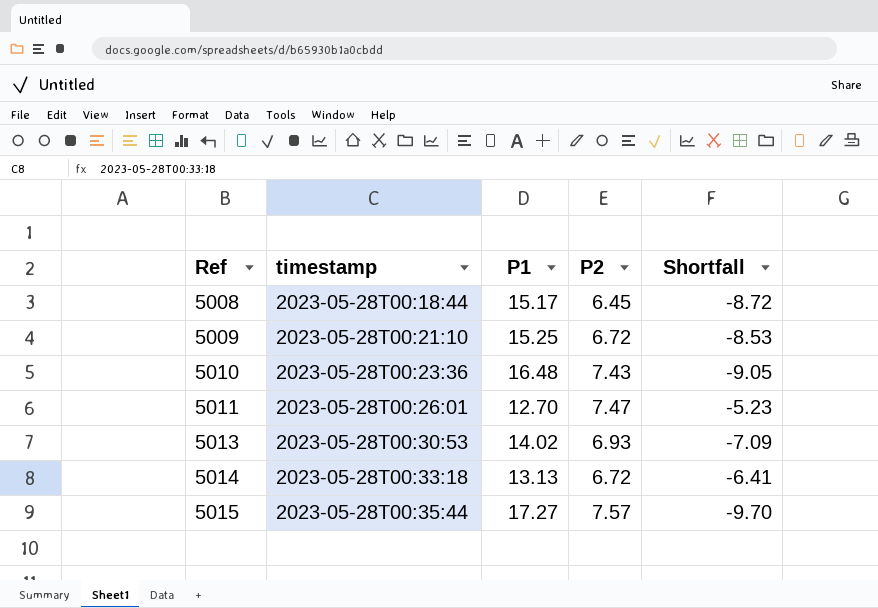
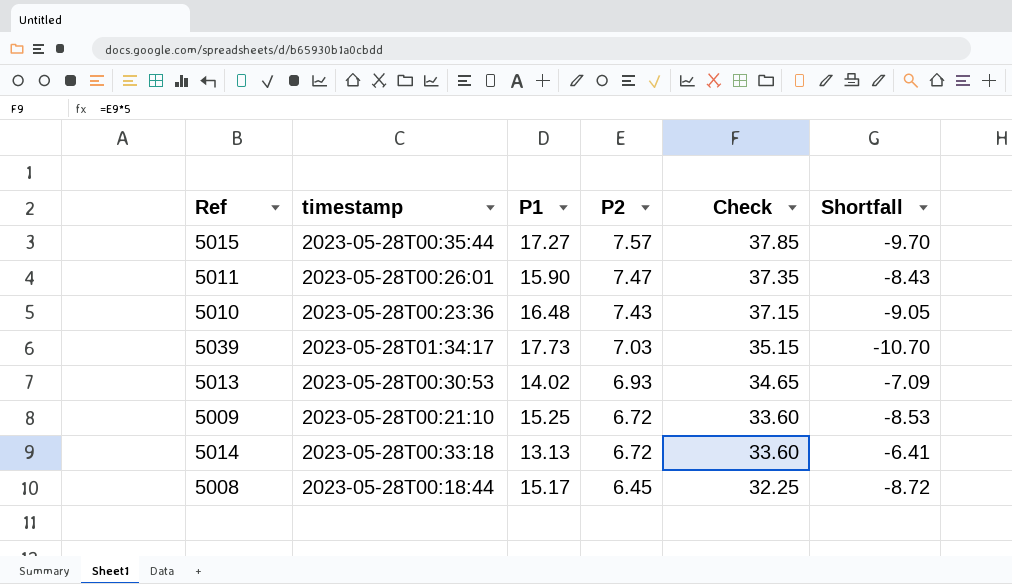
row order: Ref ascending -> P2 descending
column Check | formula: none -> [P2] * 5
5011 | P1: 12.70 -> 15.90
5011 | Shortfall: -5.23 -> -8.43
row 5039: none -> 2023-05-28T01:34:17 | 17.73 | 7.03 | 35.15 | -10.70

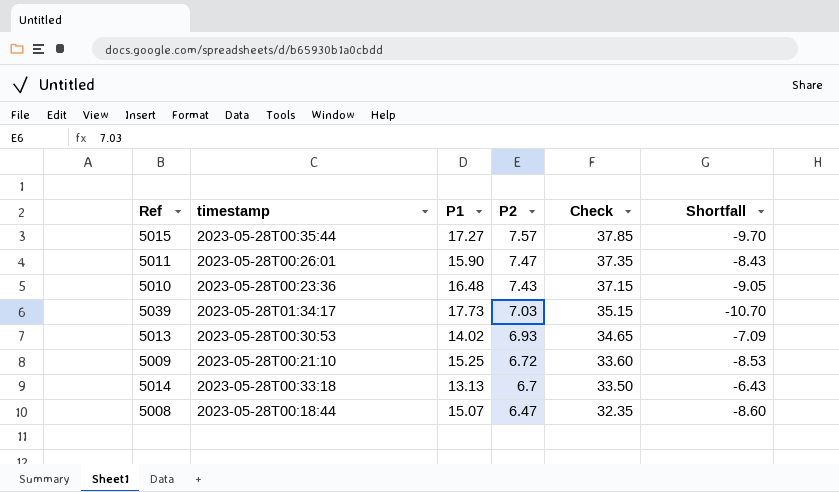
5014 | P2: 6.72 -> 6.7
5014 | Check: 33.60 -> 33.50
5014 | Shortfall: -6.41 -> -6.43
5008 | P1: 15.17 -> 15.07
5008 | P2: 6.45 -> 6.47
5008 | Check: 32.25 -> 32.35
5008 | Shortfall: -8.72 -> -8.60

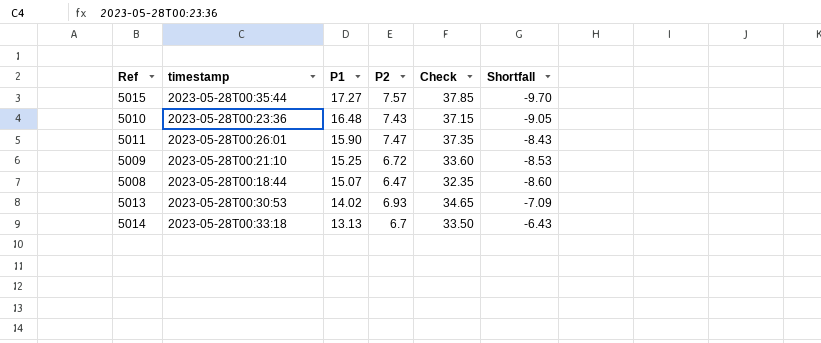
row order: P2 descending -> P1 descending
row 5039: 2023-05-28T01:34:17 | 17.73 | 7.03 | 35.15 | -10.70 -> none

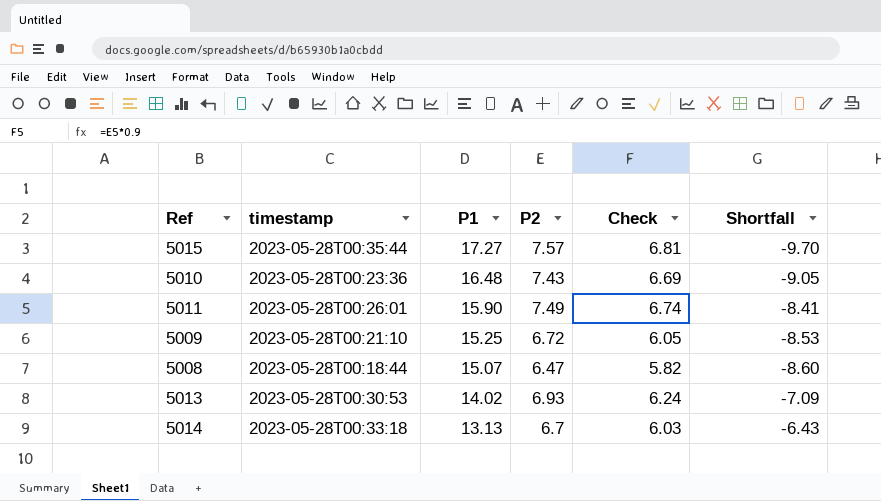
column Check | formula: [P2] * 5 -> [P2] * 0.9
5011 | P2: 7.47 -> 7.49
5011 | Shortfall: -8.43 -> -8.41

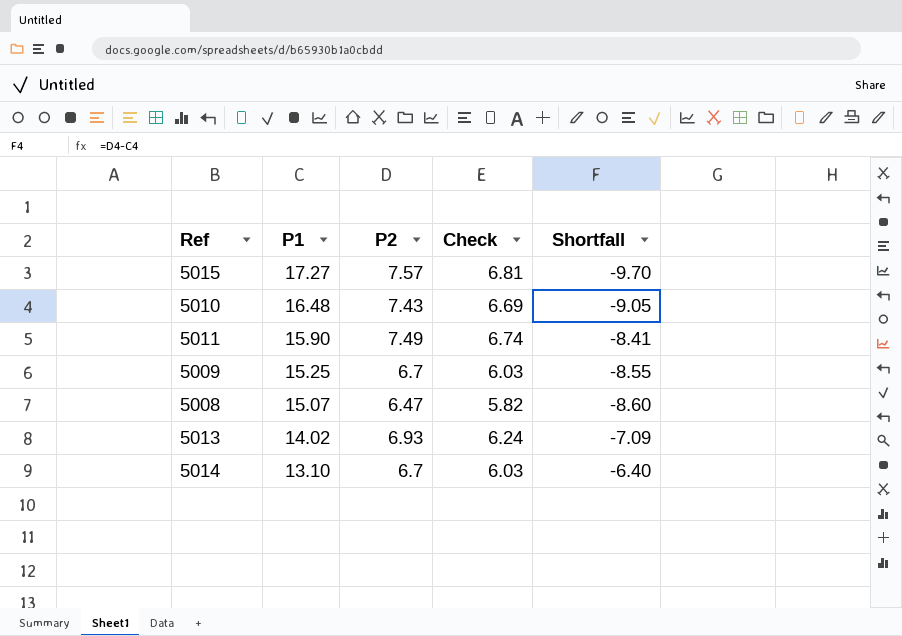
column timestamp | position: 2 -> none
5009 | P2: 6.72 -> 6.7
5009 | Check: 6.05 -> 6.03
5009 | Shortfall: -8.53 -> -8.55
5014 | P1: 13.13 -> 13.10
5014 | Shortfall: -6.43 -> -6.40

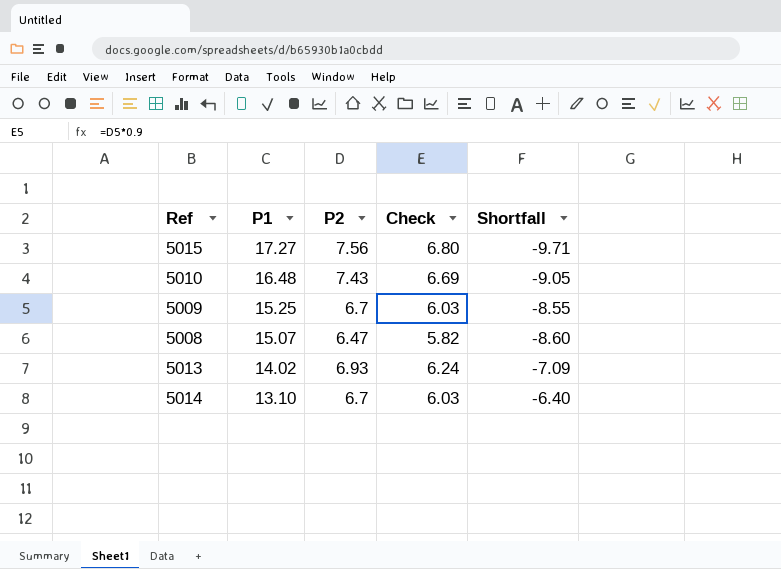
row 5011: 15.90 | 7.49 | 6.74 | -8.41 -> none
5015 | P2: 7.57 -> 7.56
5015 | Check: 6.81 -> 6.80
5015 | Shortfall: -9.70 -> -9.71

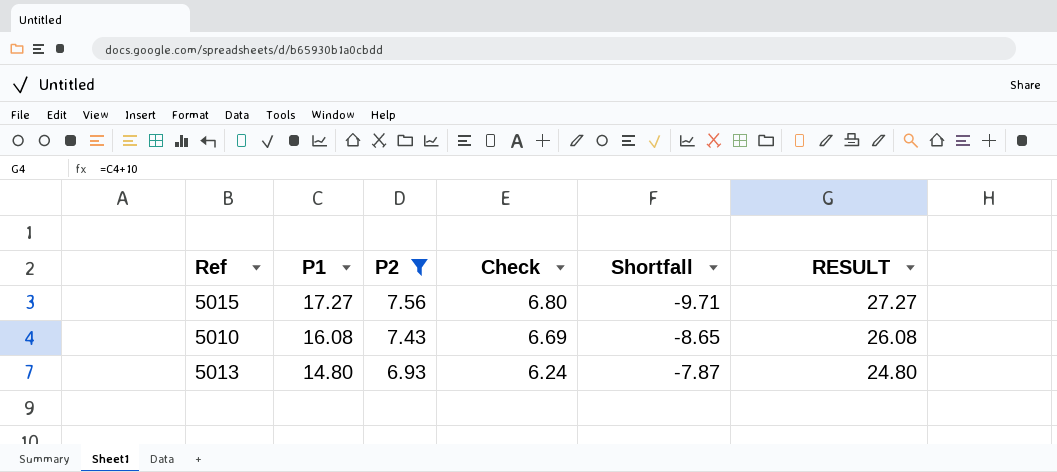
filter: none -> P2 >= 6.93
column RESULT | formula: none -> [P1] + 10
5010 | P1: 16.48 -> 16.08
5010 | Shortfall: -9.05 -> -8.65
5013 | P1: 14.02 -> 14.80
5013 | Shortfall: -7.09 -> -7.87

